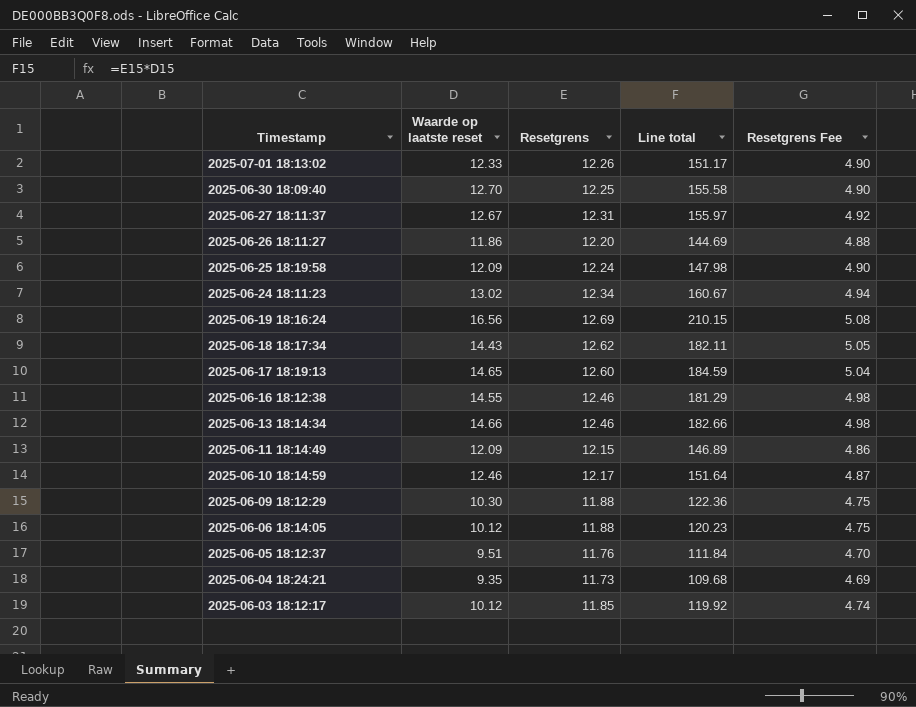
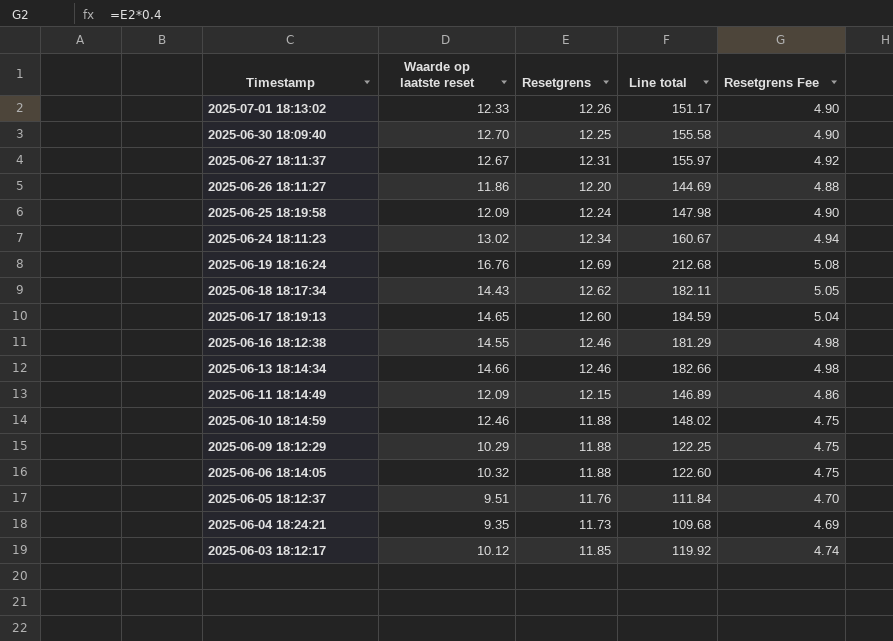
2025-06-19 18:16:24 | Waarde op laatste reset: 16.56 -> 16.76
2025-06-19 18:16:24 | Line total: 210.15 -> 212.68
2025-06-10 18:14:59 | Resetgrens: 12.17 -> 11.88
2025-06-10 18:14:59 | Line total: 151.64 -> 148.02
2025-06-10 18:14:59 | Resetgrens Fee: 4.87 -> 4.75
2025-06-09 18:12:29 | Waarde op laatste reset: 10.30 -> 10.29
2025-06-09 18:12:29 | Line total: 122.36 -> 122.25
2025-06-06 18:14:05 | Waarde op laatste reset: 10.12 -> 10.32
2025-06-06 18:14:05 | Line total: 120.23 -> 122.60

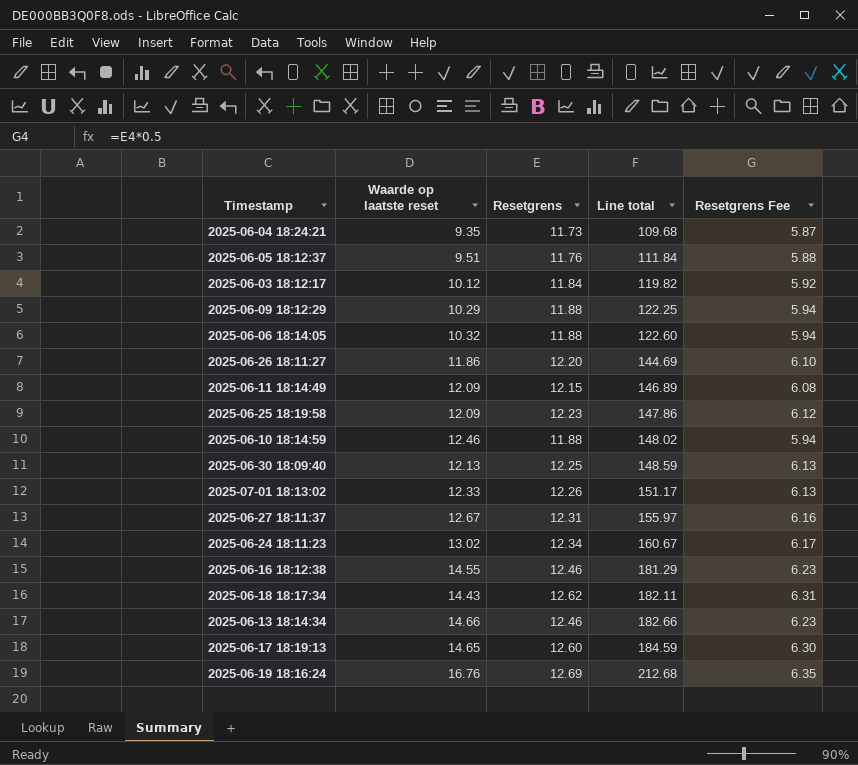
row order: Timestamp descending -> Line total ascending
column Resetgrens Fee | formula: [Resetgrens] * 0.4 -> [Resetgrens] * 0.5
2025-06-03 18:12:17 | Resetgrens: 11.85 -> 11.84
2025-06-03 18:12:17 | Line total: 119.92 -> 119.82
2025-06-25 18:19:58 | Resetgrens: 12.24 -> 12.23
2025-06-25 18:19:58 | Line total: 147.98 -> 147.86
2025-06-30 18:09:40 | Waarde op laatste reset: 12.70 -> 12.13
2025-06-30 18:09:40 | Line total: 155.58 -> 148.59

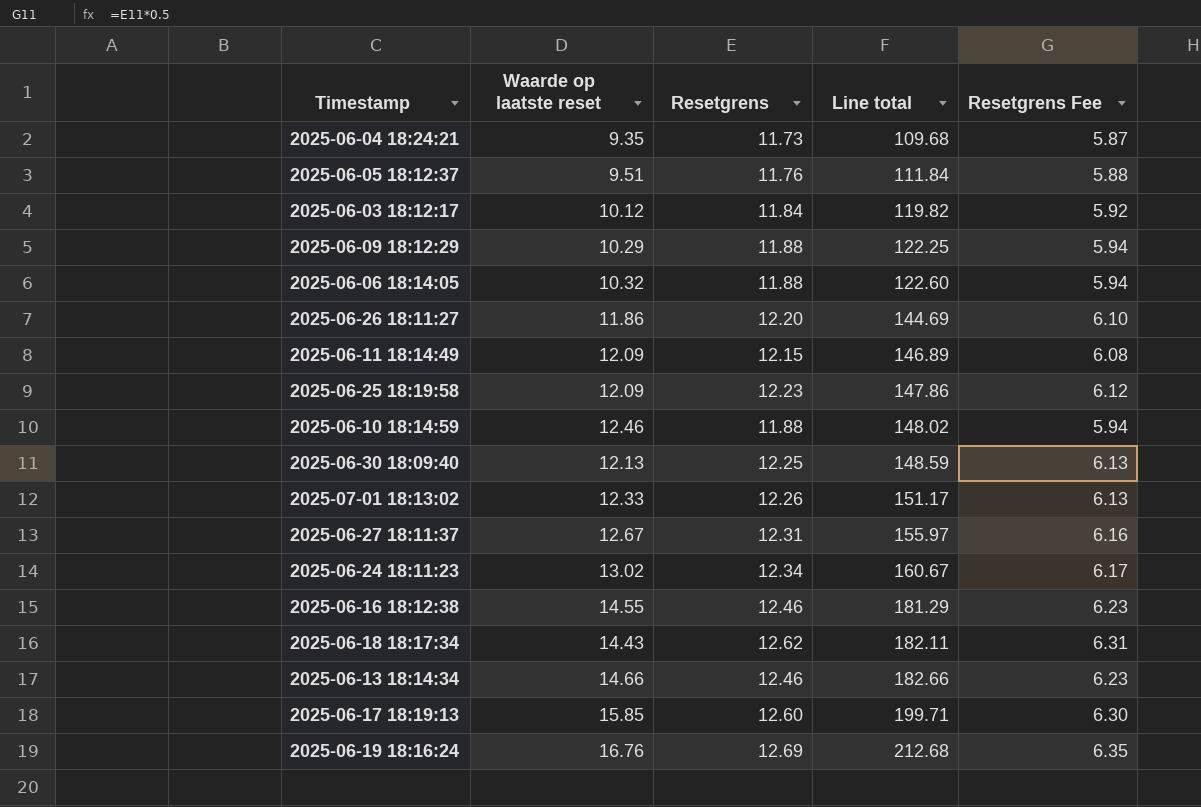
2025-06-17 18:19:13 | Waarde op laatste reset: 14.65 -> 15.85
2025-06-17 18:19:13 | Line total: 184.59 -> 199.71

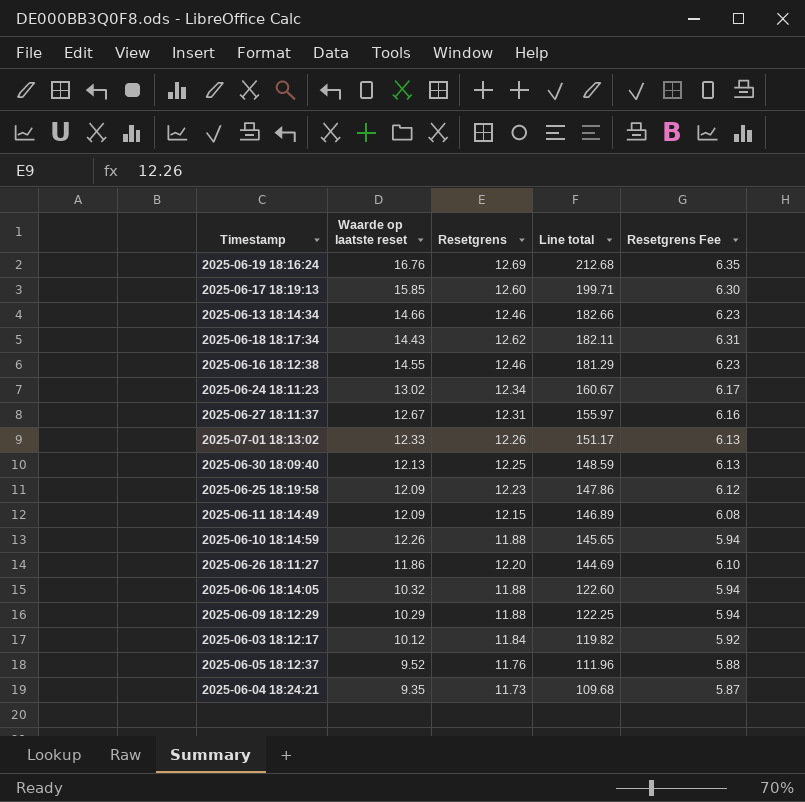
row order: Line total ascending -> Line total descending
2025-06-10 18:14:59 | Waarde op laatste reset: 12.46 -> 12.26
2025-06-10 18:14:59 | Line total: 148.02 -> 145.65
2025-06-05 18:12:37 | Waarde op laatste reset: 9.51 -> 9.52
2025-06-05 18:12:37 | Line total: 111.84 -> 111.96

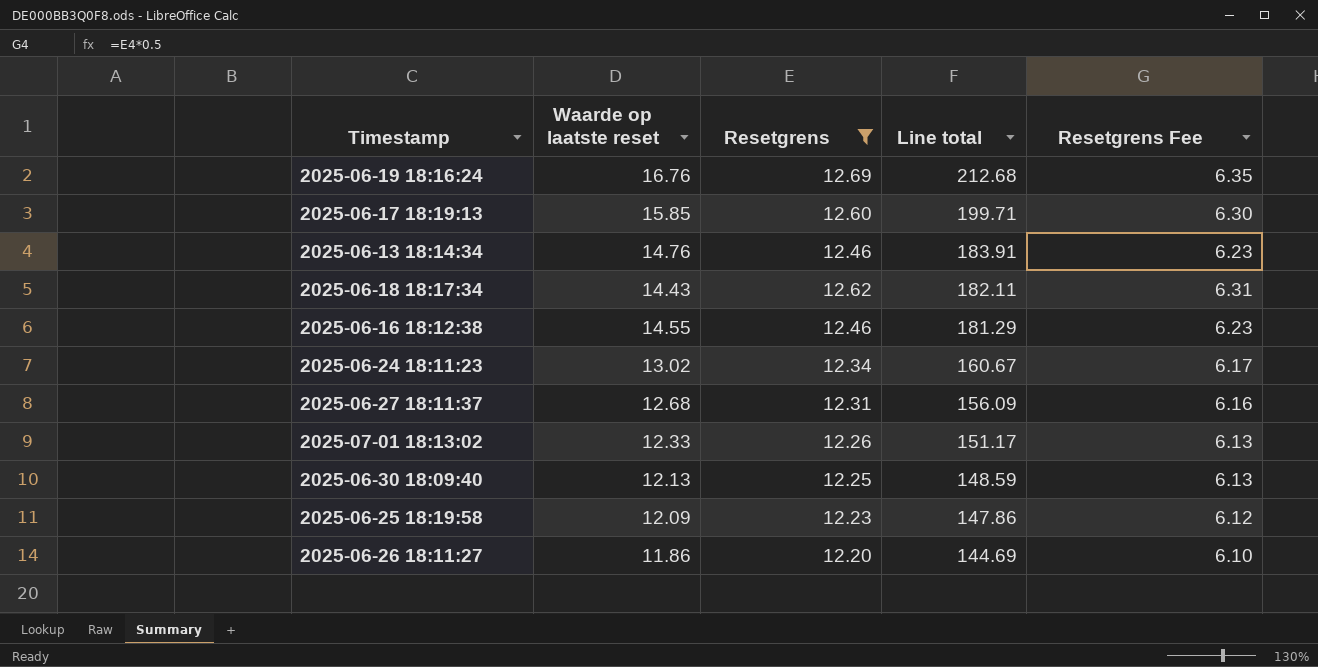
filter: none -> Resetgrens >= 12.20
2025-06-13 18:14:34 | Waarde op laatste reset: 14.66 -> 14.76
2025-06-13 18:14:34 | Line total: 182.66 -> 183.91
2025-06-27 18:11:37 | Waarde op laatste reset: 12.67 -> 12.68
2025-06-27 18:11:37 | Line total: 155.97 -> 156.09

